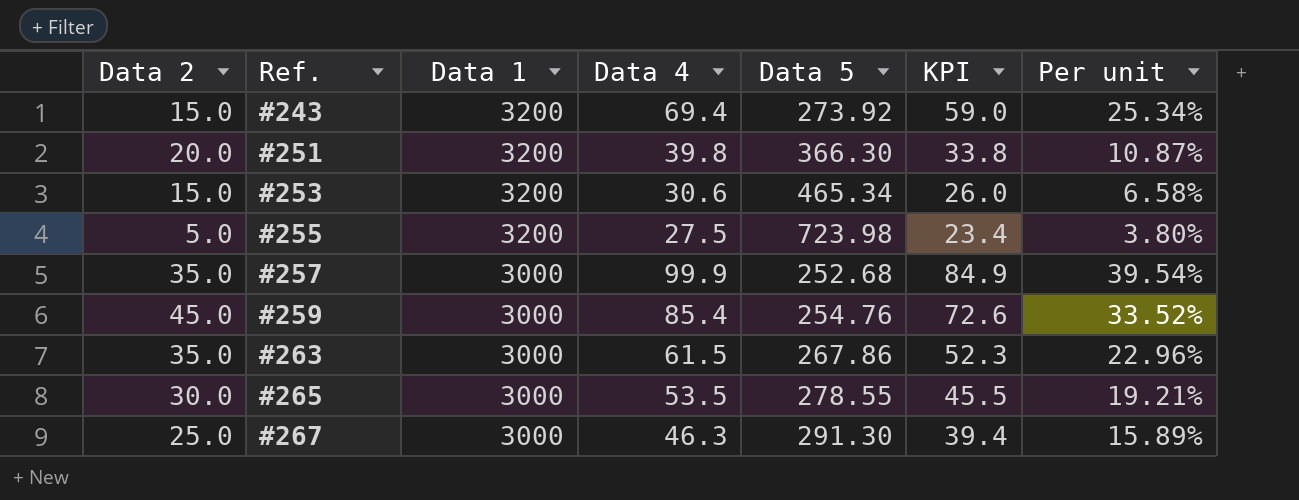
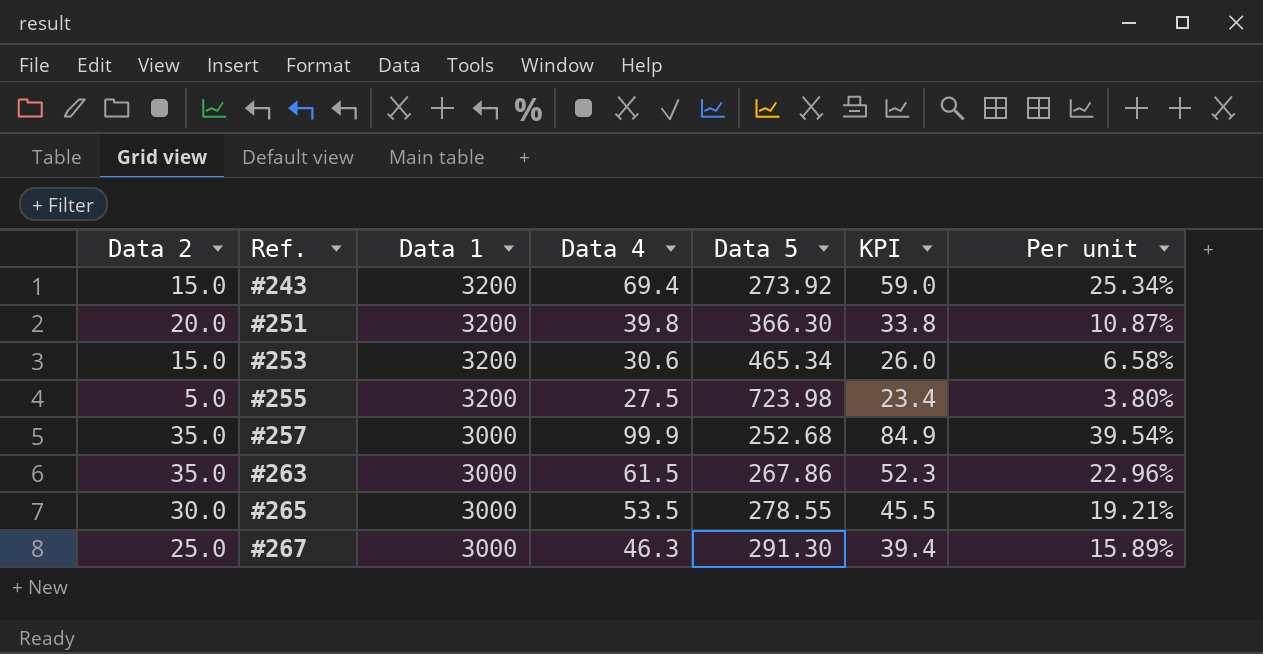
row #259: 45.0 | 3000 | 85.4 | 254.76 | 72.6 | 33.52% -> none

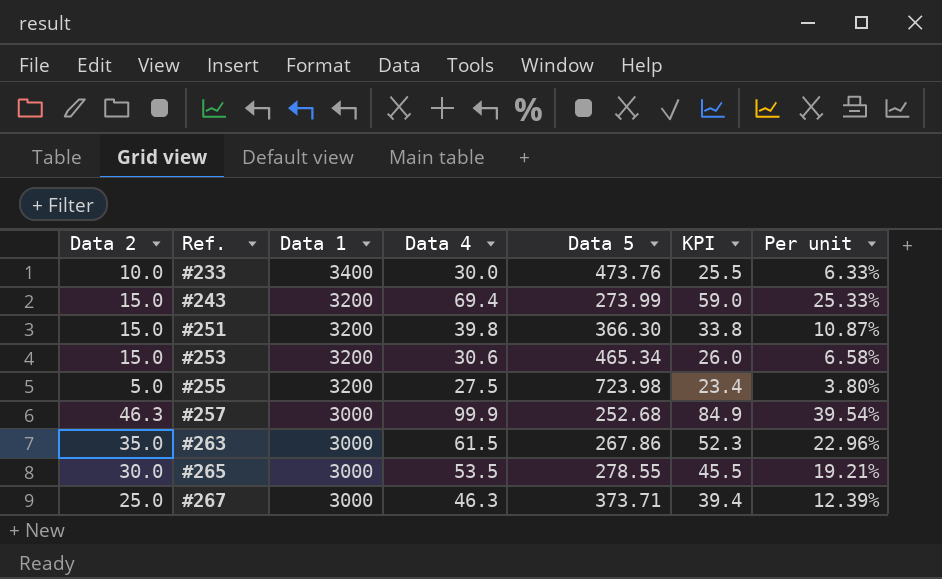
row #233: none -> 10.0 | 3400 | 30.0 | 473.76 | 25.5 | 6.33%
#243 | Data 5: 273.92 -> 273.99
#243 | Per unit: 25.34% -> 25.33%
#251 | Data 2: 20.0 -> 15.0
#257 | Data 2: 35.0 -> 46.3
#267 | Data 5: 291.30 -> 373.71
#267 | Per unit: 15.89% -> 12.39%

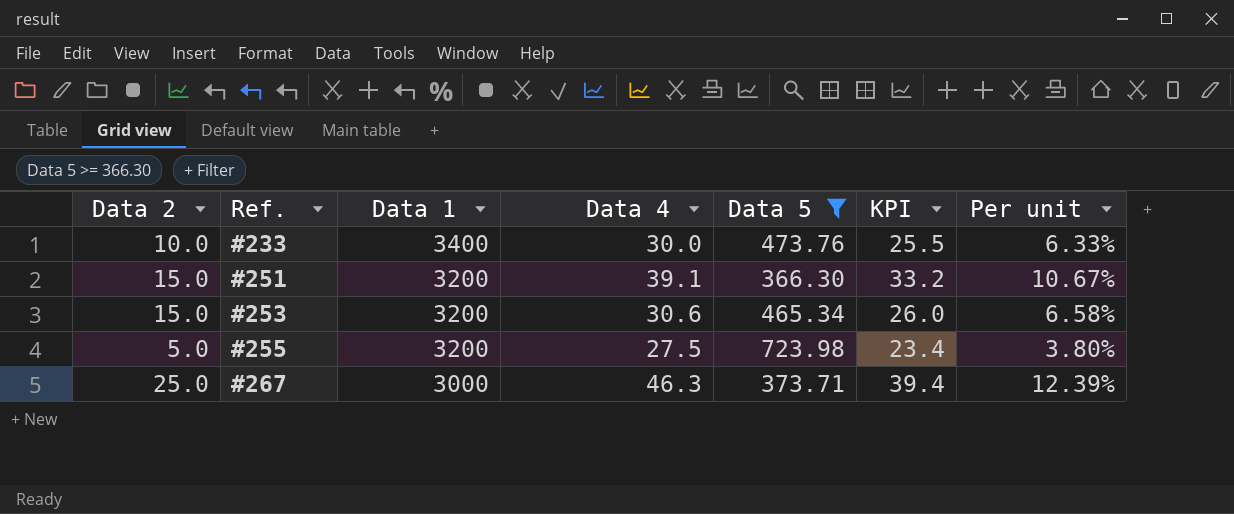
filter: none -> Data 5 >= 366.30
#251 | Data 4: 39.8 -> 39.1
#251 | KPI: 33.8 -> 33.2
#251 | Per unit: 10.87% -> 10.67%

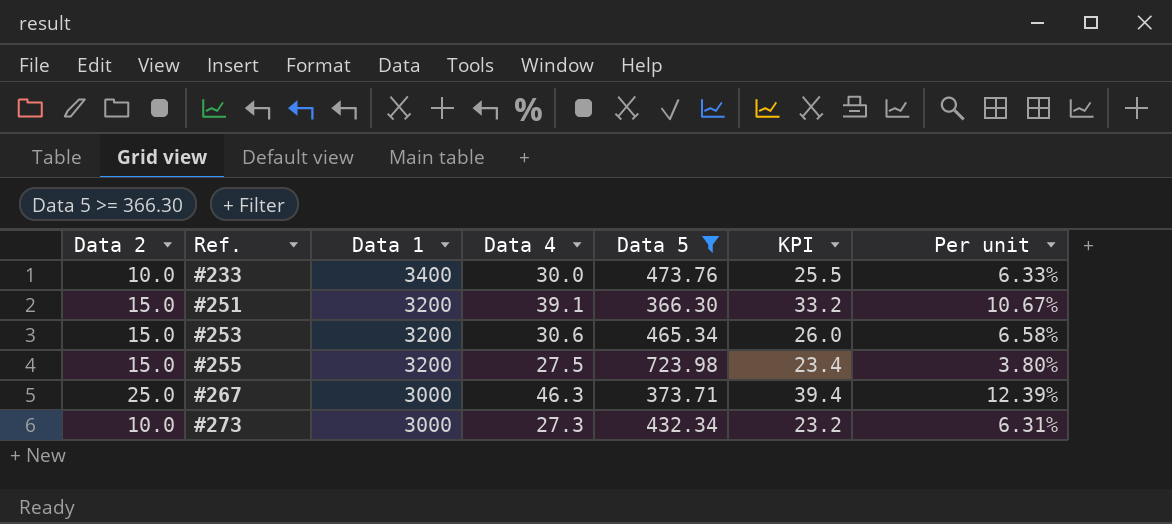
#255 | Data 2: 5.0 -> 15.0
row #273: none -> 10.0 | 3000 | 27.3 | 432.34 | 23.2 | 6.31%

